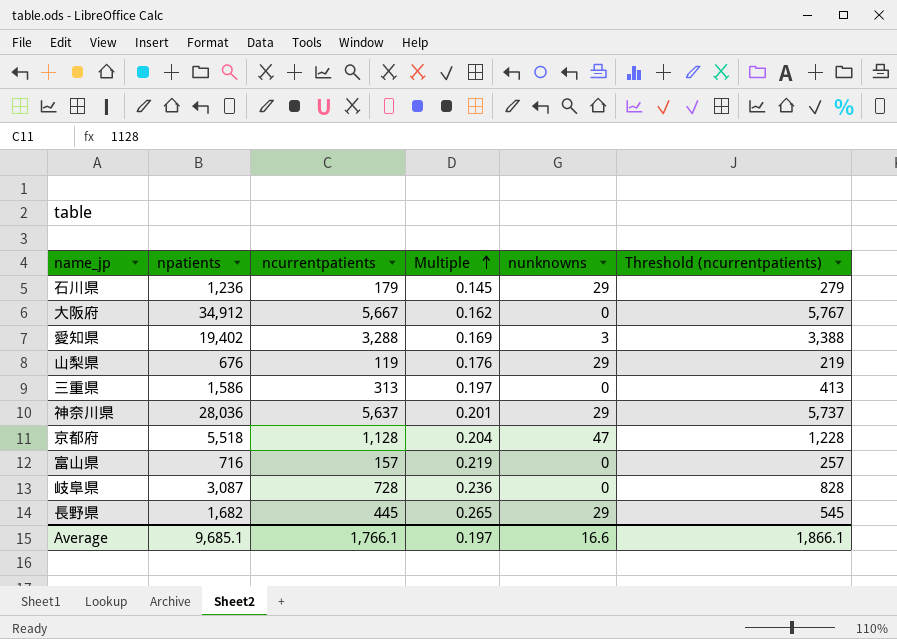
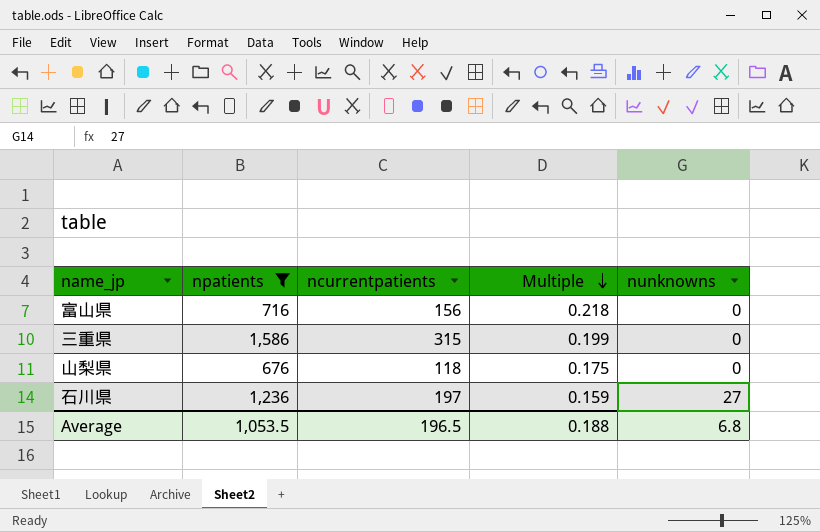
filter: none -> npatients <= 1,586
row order: Multiple ascending -> Multiple descending
column Threshold (ncurrentpatients) | formula: [ncurrentpatients] + 100 -> none
富山県 | ncurrentpatients: 157 -> 156
富山県 | Multiple: 0.219 -> 0.218
三重県 | ncurrentpatients: 313 -> 315
三重県 | Multiple: 0.197 -> 0.199
山梨県 | ncurrentpatients: 119 -> 118
山梨県 | Multiple: 0.176 -> 0.175
山梨県 | nunknowns: 29 -> 0
石川県 | ncurrentpatients: 179 -> 197
石川県 | Multiple: 0.145 -> 0.159
石川県 | nunknowns: 29 -> 27
Average | npatients: 9,685.1 -> 1,053.5
Average | ncurrentpatients: 1,766.1 -> 196.5
Average | Multiple: 0.197 -> 0.188
Average | nunknowns: 16.6 -> 6.8

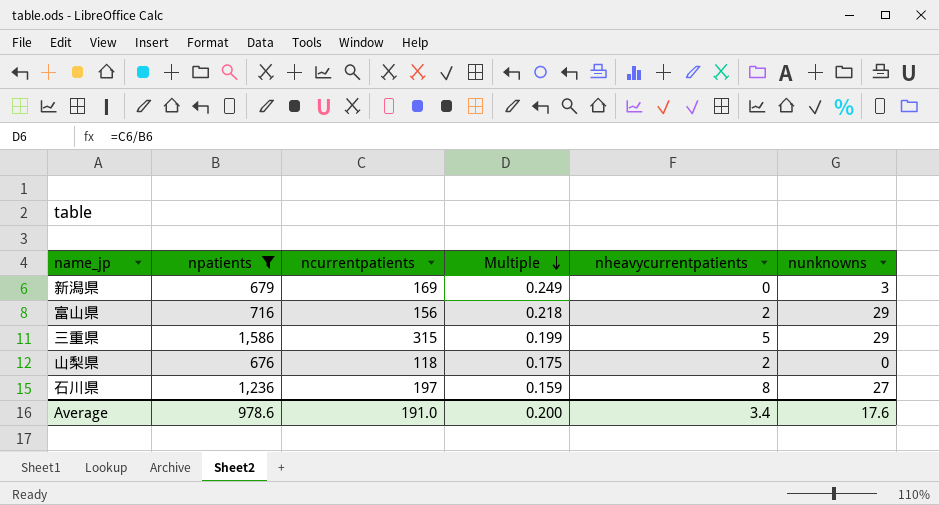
column nheavycurrentpatients | position: none -> 5
row 新潟県: none -> 679 | 169 | 0.249 | 0 | 3
富山県 | nunknowns: 0 -> 29
三重県 | nunknowns: 0 -> 29
Average | npatients: 1,053.5 -> 978.6
Average | ncurrentpatients: 196.5 -> 191.0
Average | Multiple: 0.188 -> 0.200
Average | nunknowns: 6.8 -> 17.6

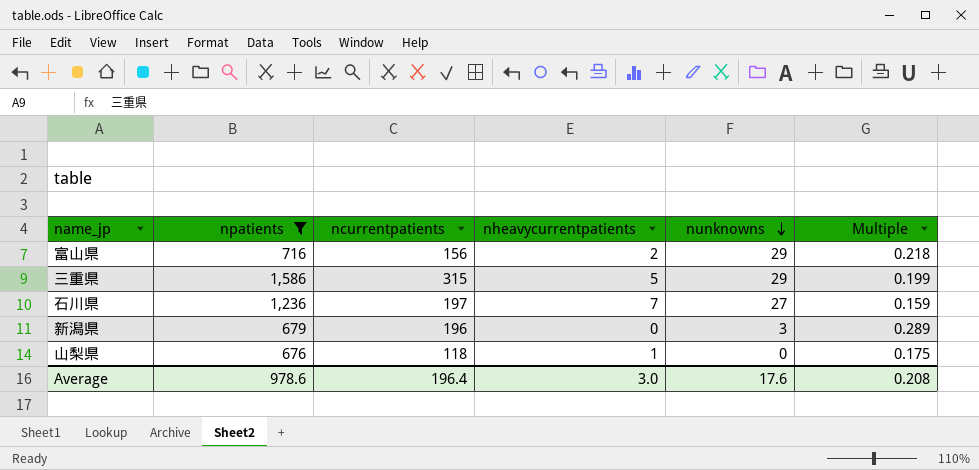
row order: Multiple descending -> nunknowns descending
column Multiple | position: 4 -> 6
石川県 | nheavycurrentpatients: 8 -> 7
新潟県 | ncurrentpatients: 169 -> 196
新潟県 | Multiple: 0.249 -> 0.289
山梨県 | nheavycurrentpatients: 2 -> 1
Average | ncurrentpatients: 191.0 -> 196.4
Average | nheavycurrentpatients: 3.4 -> 3.0
Average | Multiple: 0.200 -> 0.208

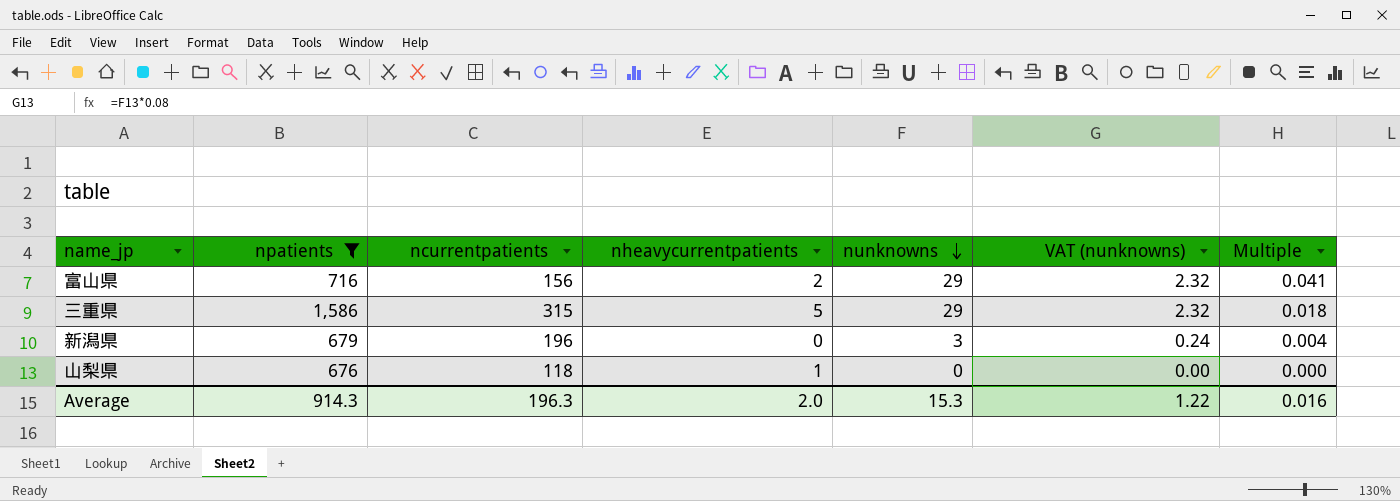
column VAT (nunknowns) | formula: none -> [nunknowns] * 0.08
column Multiple | formula: [ncurrentpatients] / [npatients] -> [nunknowns] / [npatients]
row 石川県: 1,236 | 197 | 7 | 27 | 0.159 -> none
Average | npatients: 978.6 -> 914.3
Average | ncurrentpatients: 196.4 -> 196.3
Average | nheavycurrentpatients: 3.0 -> 2.0
Average | nunknowns: 17.6 -> 15.3
Average | Multiple: 0.208 -> 0.016

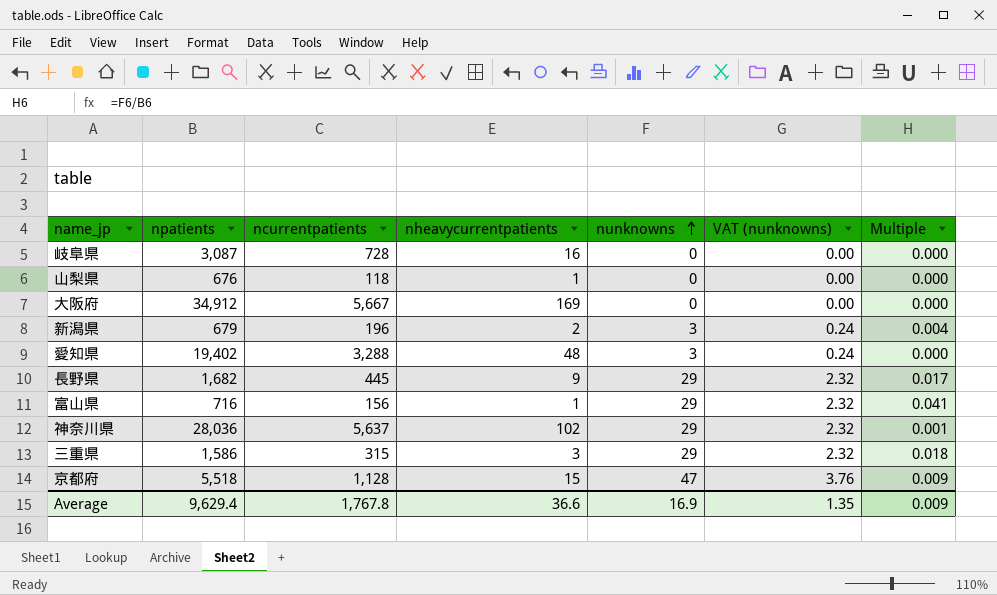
filter: npatients <= 1,586 -> none
row order: nunknowns descending -> nunknowns ascending
新潟県 | nheavycurrentpatients: 0 -> 2
富山県 | nheavycurrentpatients: 2 -> 1
三重県 | nheavycurrentpatients: 5 -> 3
Average | npatients: 914.3 -> 9,629.4
Average | ncurrentpatients: 196.3 -> 1,767.8
Average | nheavycurrentpatients: 2.0 -> 36.6
Average | nunknowns: 15.3 -> 16.9
Average | VAT (nunknowns): 1.22 -> 1.35
Average | Multiple: 0.016 -> 0.009

